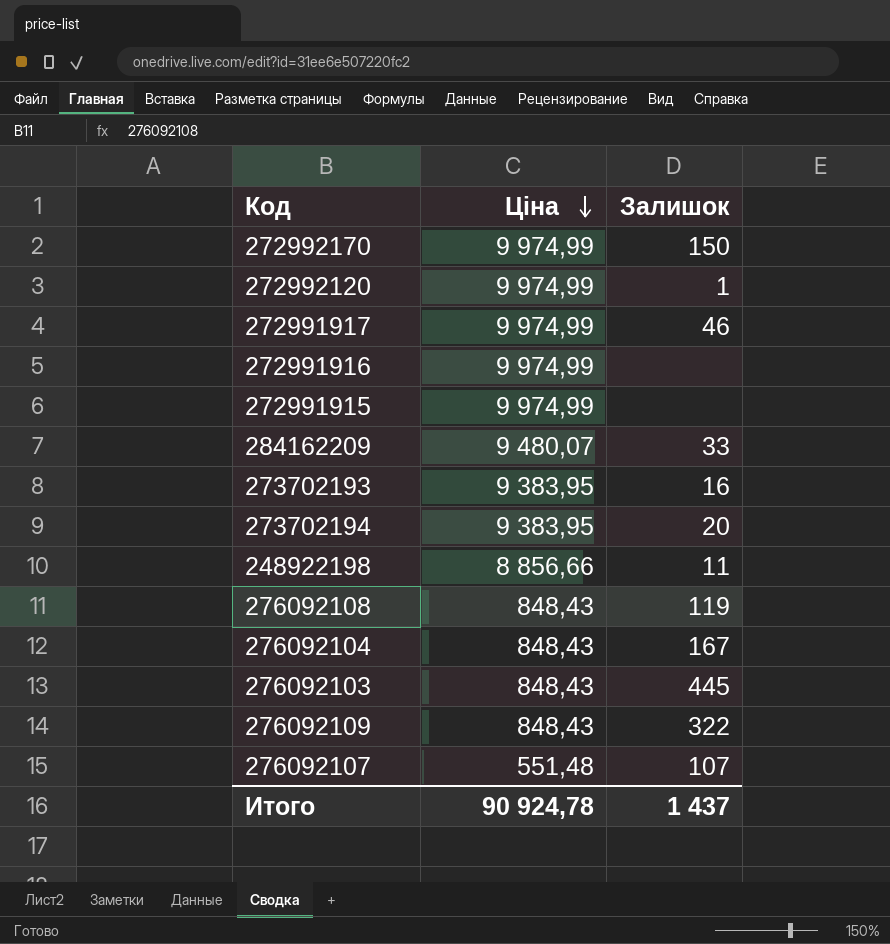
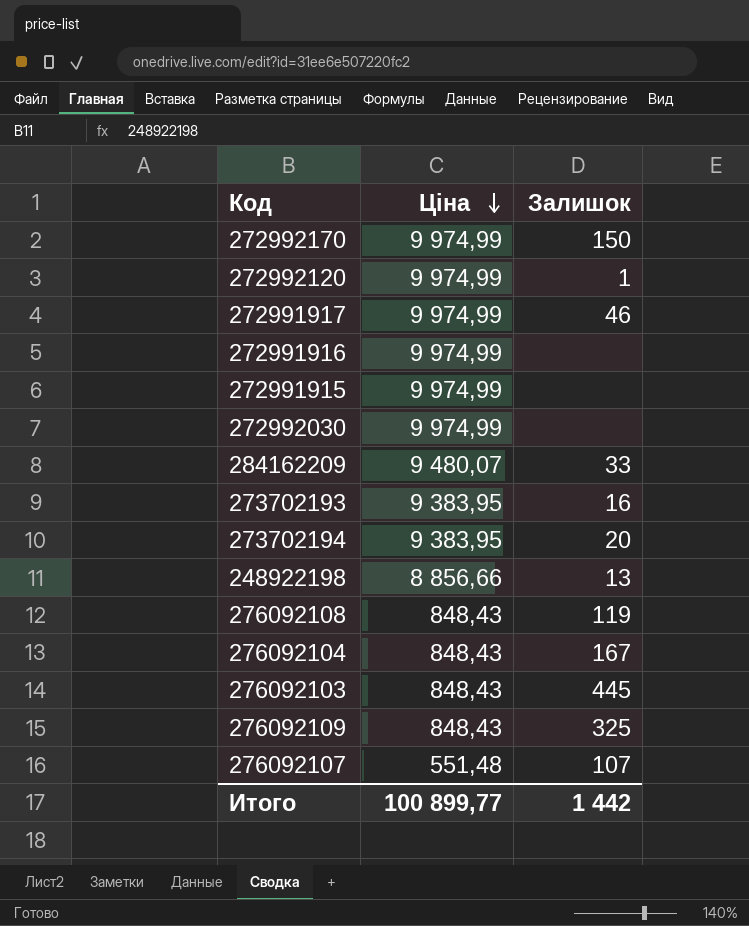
row 272992030: none -> 9 974,99 | none
248922198 | Залишок: 11 -> 13
276092109 | Залишок: 322 -> 325
Итого | Ціна: 90 924,78 -> 100 899,77
Итого | Залишок: 1 437 -> 1 442

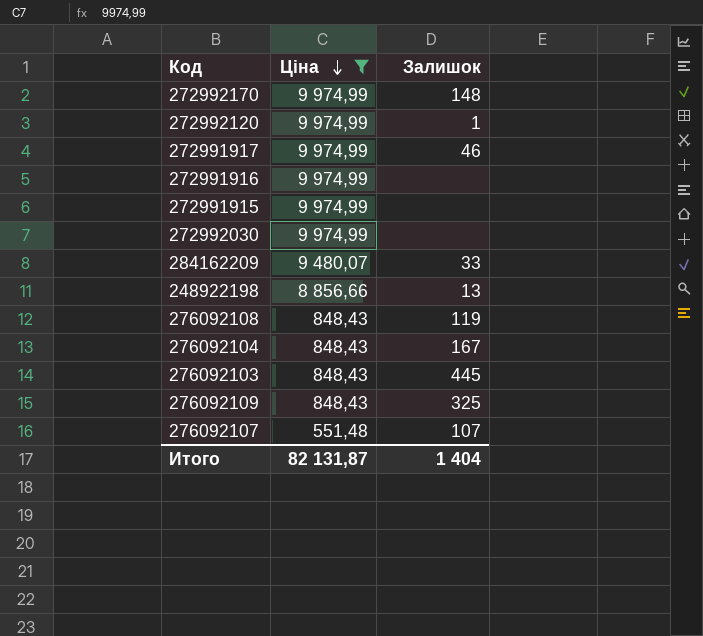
filter: none -> Ціна != 9 383,95
272992170 | Залишок: 150 -> 148
Итого | Ціна: 100 899,77 -> 82 131,87
Итого | Залишок: 1 442 -> 1 404

